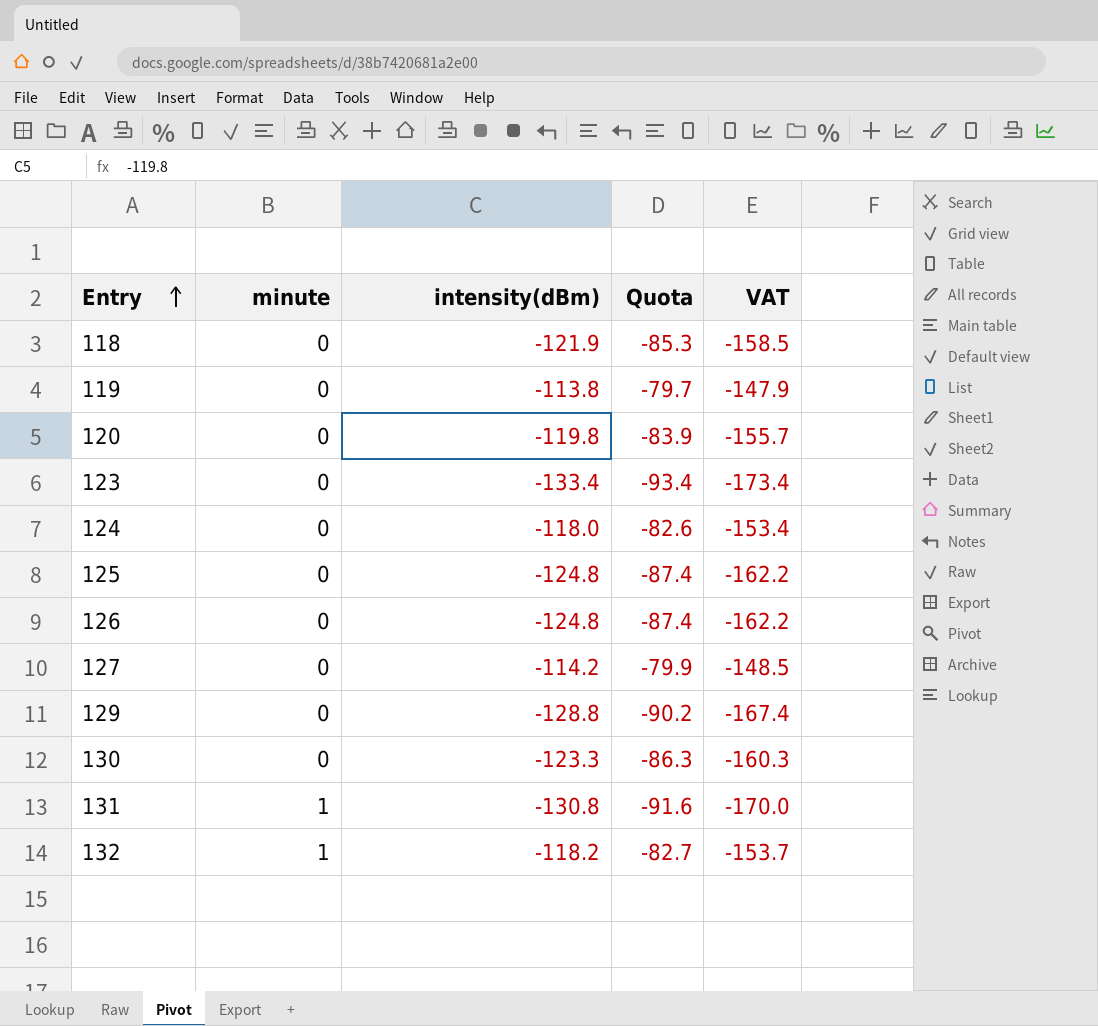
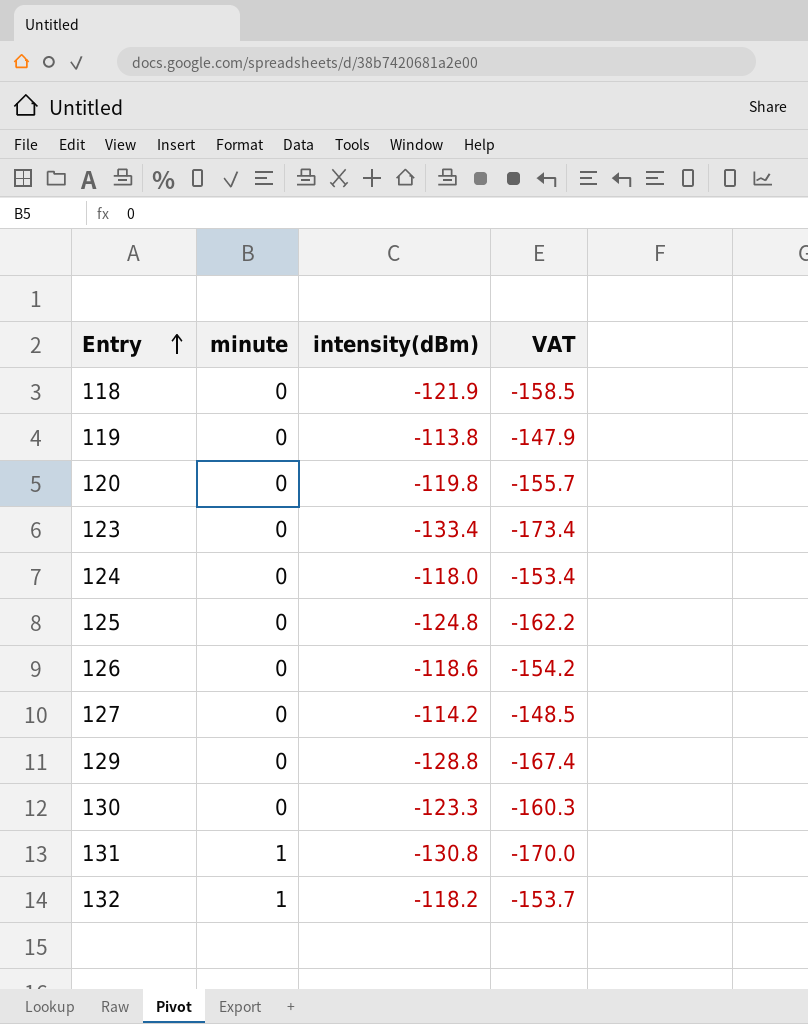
column Quota | formula: [intensity(dBm)] * 0.7 -> none
126 | intensity(dBm): -124.8 -> -118.6
126 | VAT: -162.2 -> -154.2

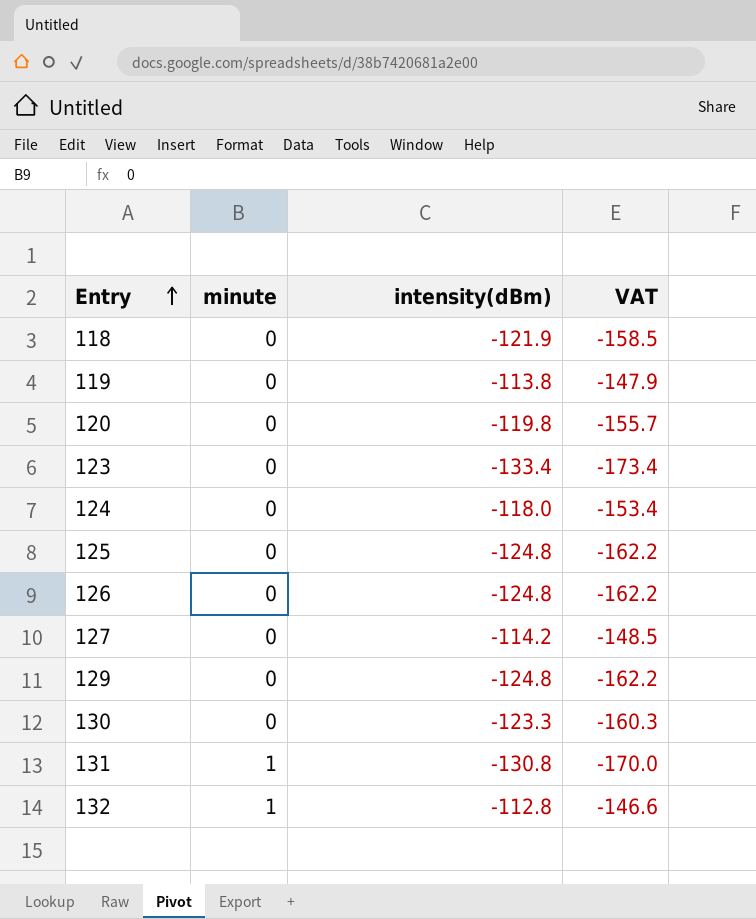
126 | intensity(dBm): -118.6 -> -124.8
126 | VAT: -154.2 -> -162.2
129 | intensity(dBm): -128.8 -> -124.8
129 | VAT: -167.4 -> -162.2
132 | intensity(dBm): -118.2 -> -112.8
132 | VAT: -153.7 -> -146.6

